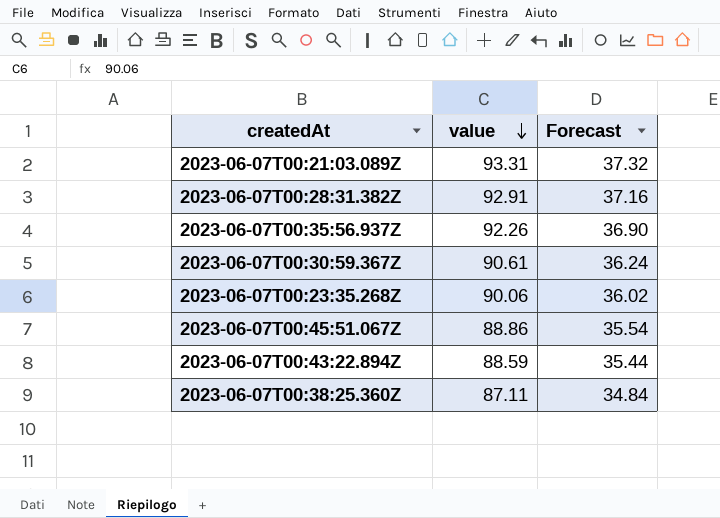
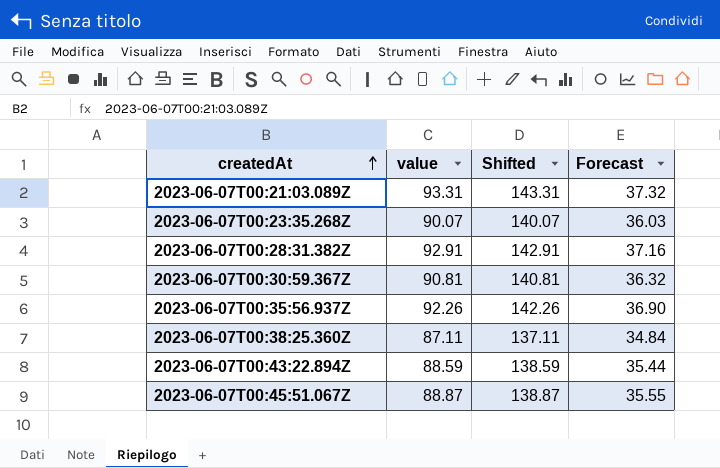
row order: value descending -> createdAt ascending
column Shifted | formula: none -> [value] + 50
2023-06-07T00:23:35.268Z | value: 90.06 -> 90.07
2023-06-07T00:23:35.268Z | Forecast: 36.02 -> 36.03
2023-06-07T00:30:59.367Z | value: 90.61 -> 90.81
2023-06-07T00:30:59.367Z | Forecast: 36.24 -> 36.32
2023-06-07T00:45:51.067Z | value: 88.86 -> 88.87
2023-06-07T00:45:51.067Z | Forecast: 35.54 -> 35.55

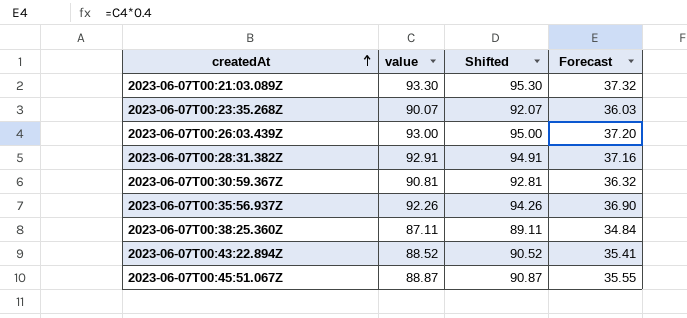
column Shifted | formula: [value] + 50 -> [value] + 2
2023-06-07T00:21:03.089Z | value: 93.31 -> 93.30
row 2023-06-07T00:26:03.439Z: none -> 93.00 | 95.00 | 37.20
2023-06-07T00:43:22.894Z | value: 88.59 -> 88.52
2023-06-07T00:43:22.894Z | Forecast: 35.44 -> 35.41

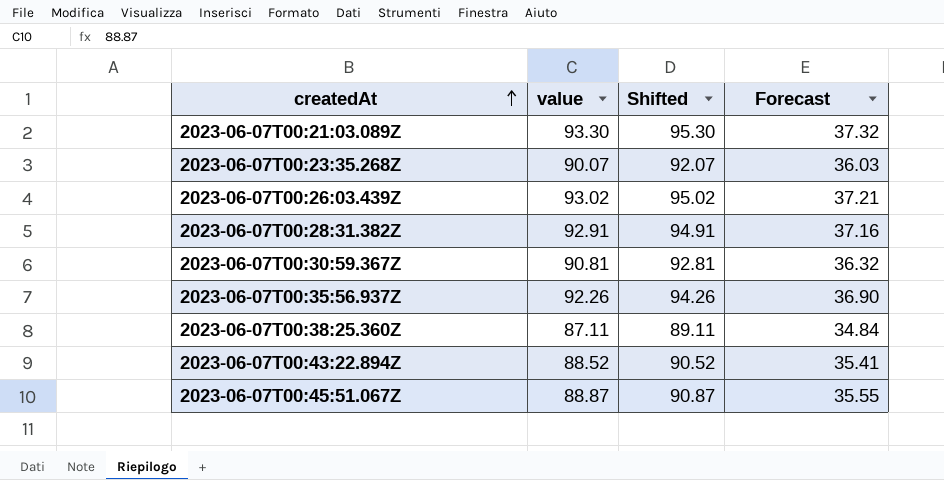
2023-06-07T00:26:03.439Z | value: 93.00 -> 93.02
2023-06-07T00:26:03.439Z | Shifted: 95.00 -> 95.02
2023-06-07T00:26:03.439Z | Forecast: 37.20 -> 37.21

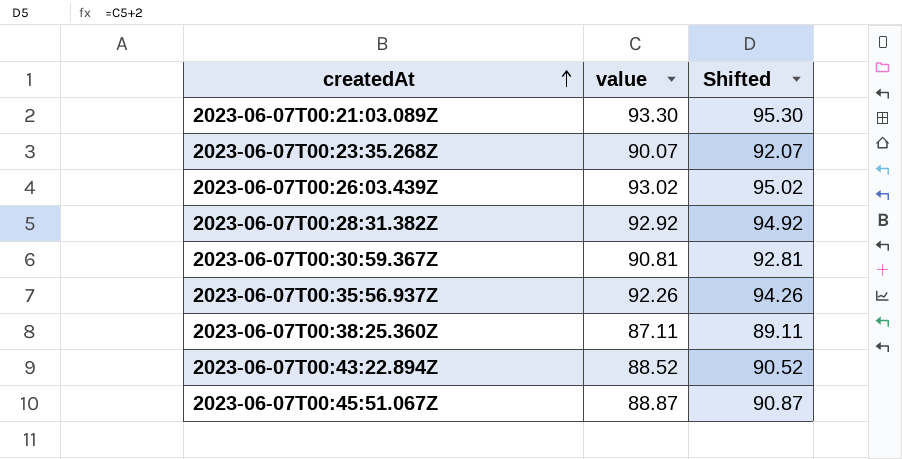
column Forecast | formula: [value] * 0.4 -> none
2023-06-07T00:28:31.382Z | value: 92.91 -> 92.92
2023-06-07T00:28:31.382Z | Shifted: 94.91 -> 94.92

